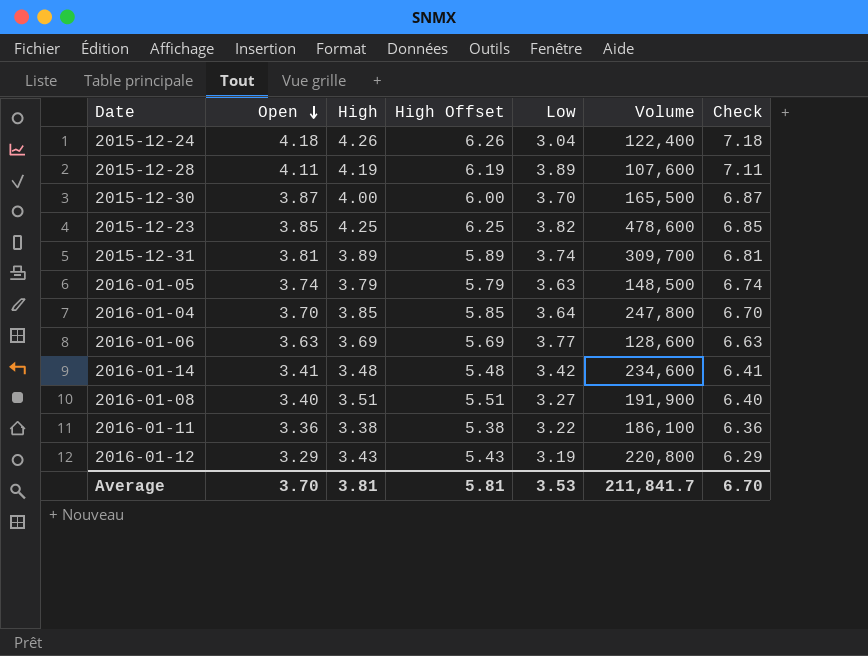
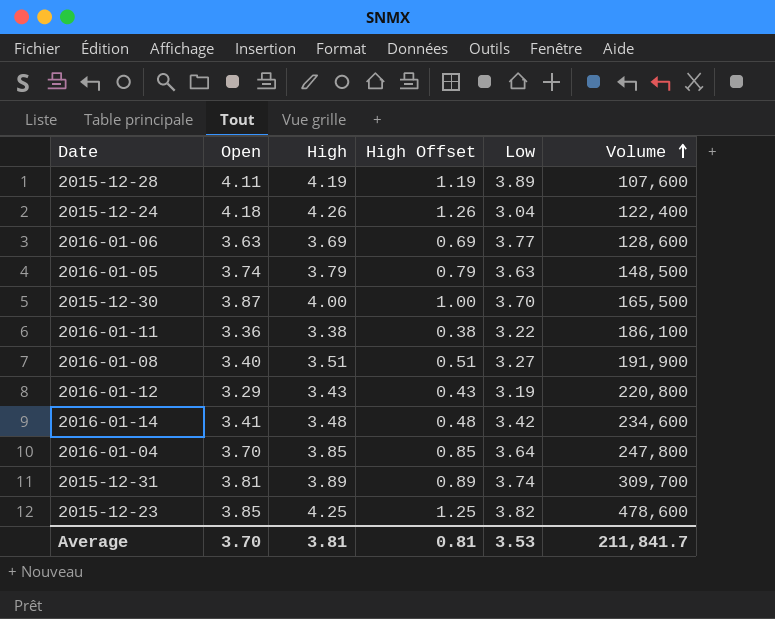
row order: Open descending -> Volume ascending
column Check | formula: [Open] + 3 -> none
column High Offset | formula: [High] + 2 -> [High] - 3
Average | High Offset: 5.81 -> 0.81

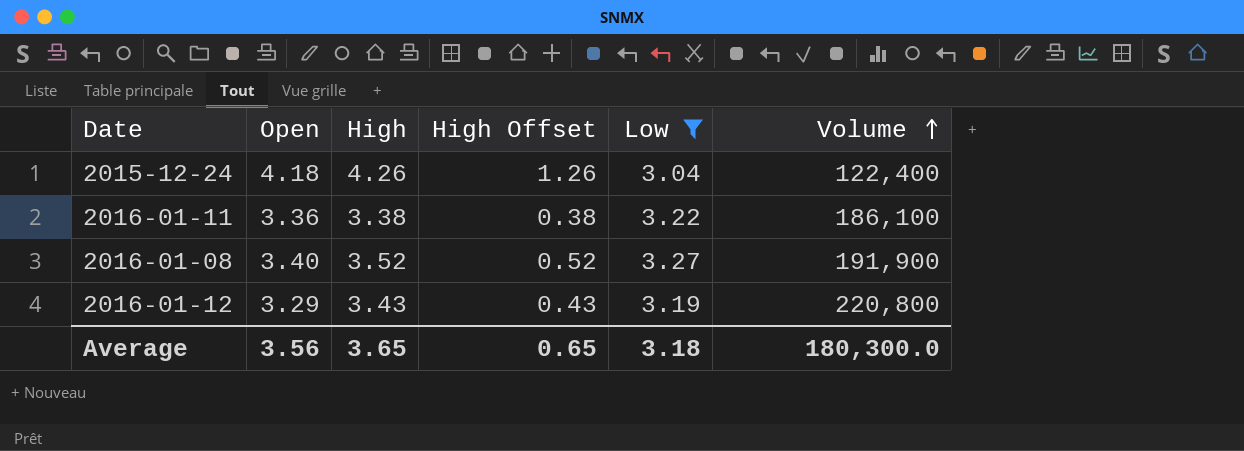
filter: none -> Low <= 3.27
2016-01-08 | High: 3.51 -> 3.52
2016-01-08 | High Offset: 0.51 -> 0.52
Average | Open: 3.70 -> 3.56
Average | High: 3.81 -> 3.65
Average | High Offset: 0.81 -> 0.65
Average | Low: 3.53 -> 3.18
Average | Volume: 211,841.7 -> 180,300.0

